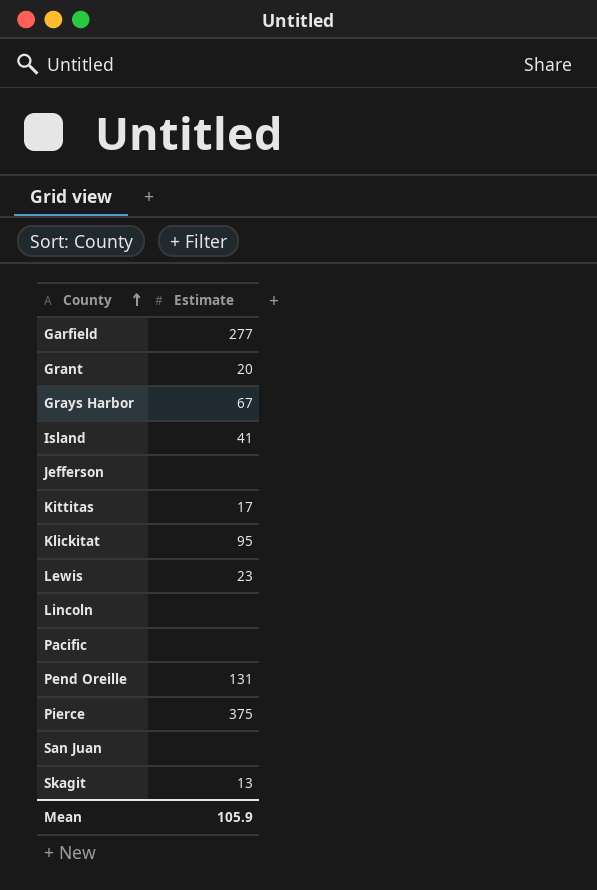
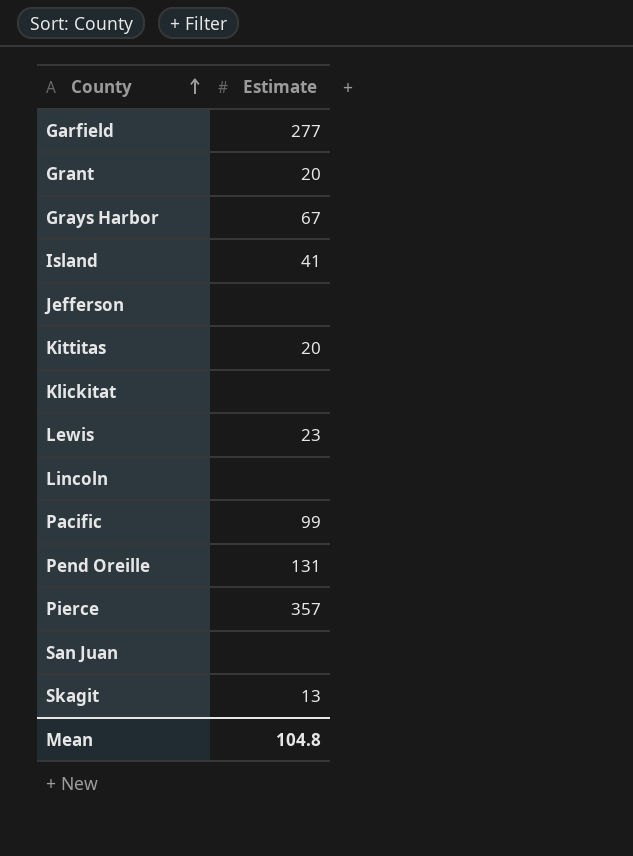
Kittitas | Estimate: 17 -> 20
Klickitat | Estimate: 95 -> none
Pacific | Estimate: none -> 99
Pierce | Estimate: 375 -> 357
Mean | Estimate: 105.9 -> 104.8

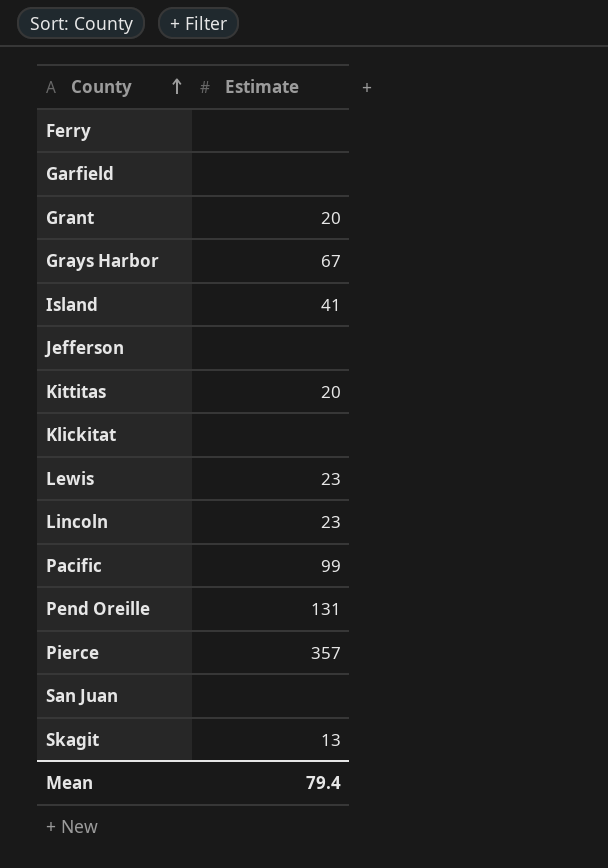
row Ferry: none -> none
Garfield | Estimate: 277 -> none
Lincoln | Estimate: none -> 23
Mean | Estimate: 104.8 -> 79.4

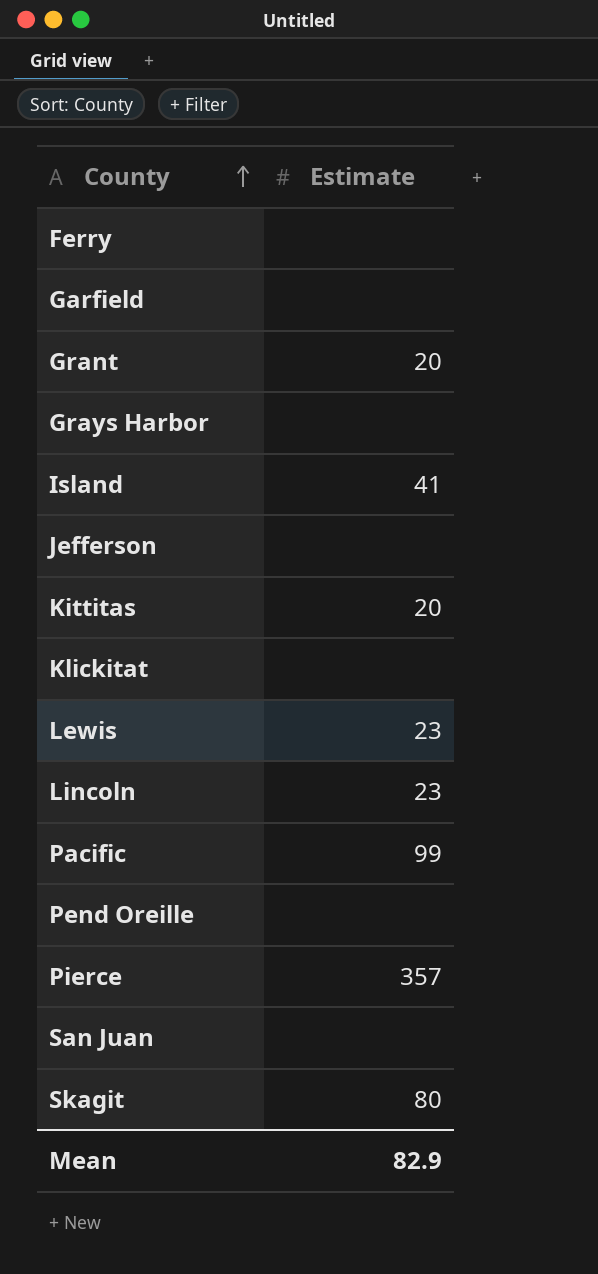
Grays Harbor | Estimate: 67 -> none
Pend Oreille | Estimate: 131 -> none
Skagit | Estimate: 13 -> 80
Mean | Estimate: 79.4 -> 82.9

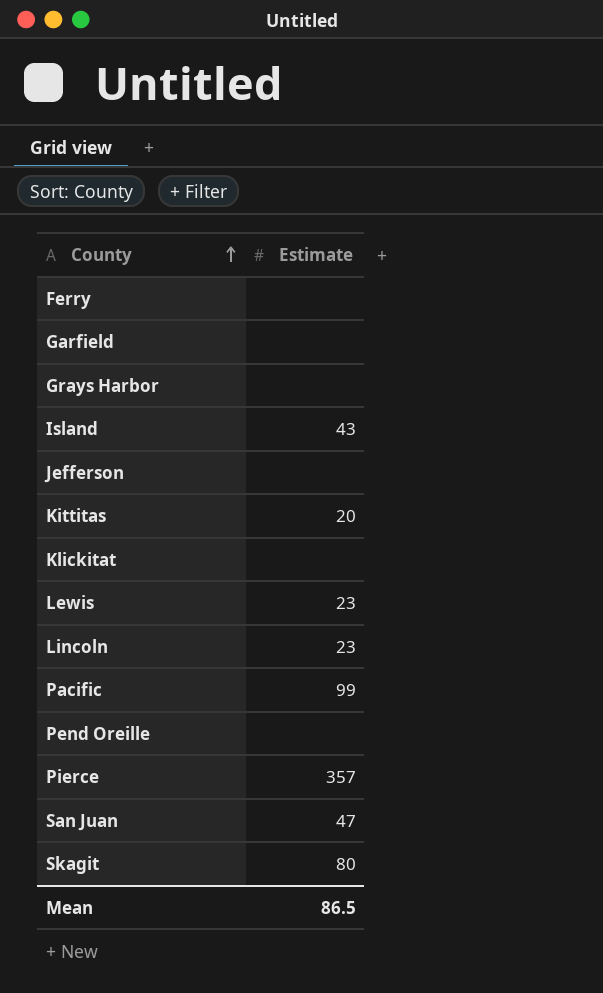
row Grant: 20 -> none
Island | Estimate: 41 -> 43
San Juan | Estimate: none -> 47
Mean | Estimate: 82.9 -> 86.5

